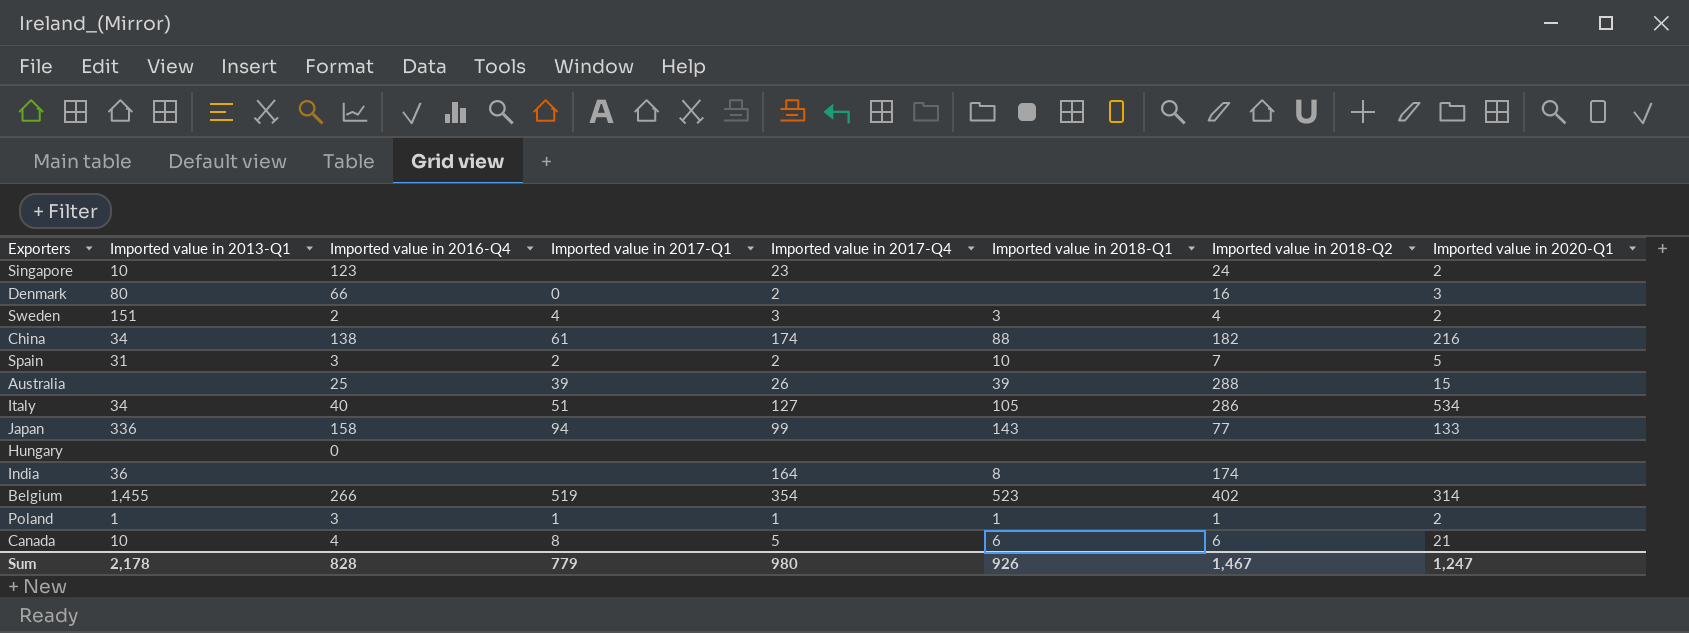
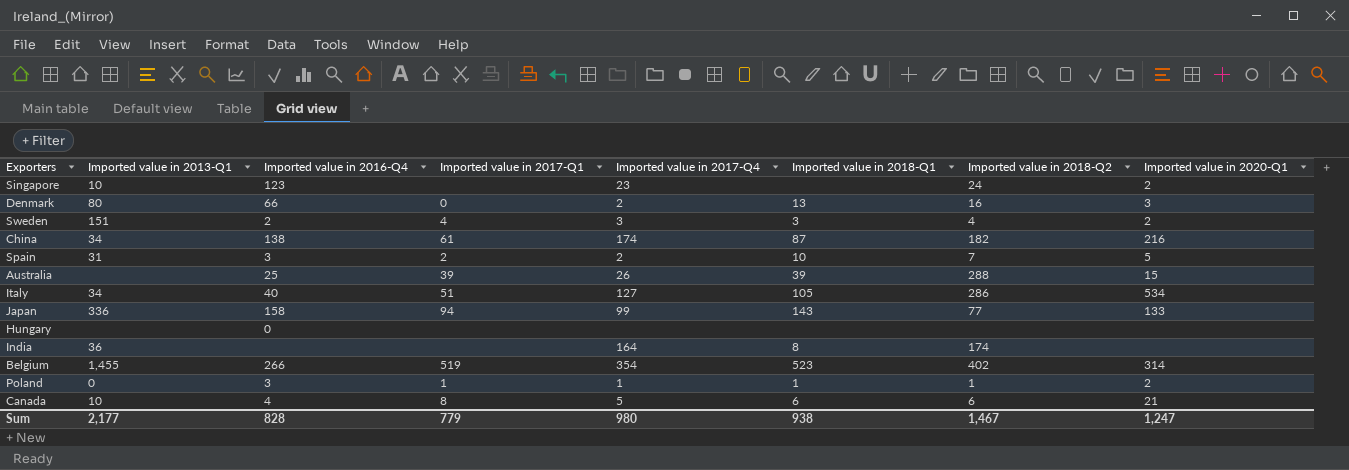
Denmark | Imported value in 2018-Q1: none -> 13
China | Imported value in 2018-Q1: 88 -> 87
Poland | Imported value in 2013-Q1: 1 -> 0
Sum | Imported value in 2013-Q1: 2,178 -> 2,177
Sum | Imported value in 2018-Q1: 926 -> 938

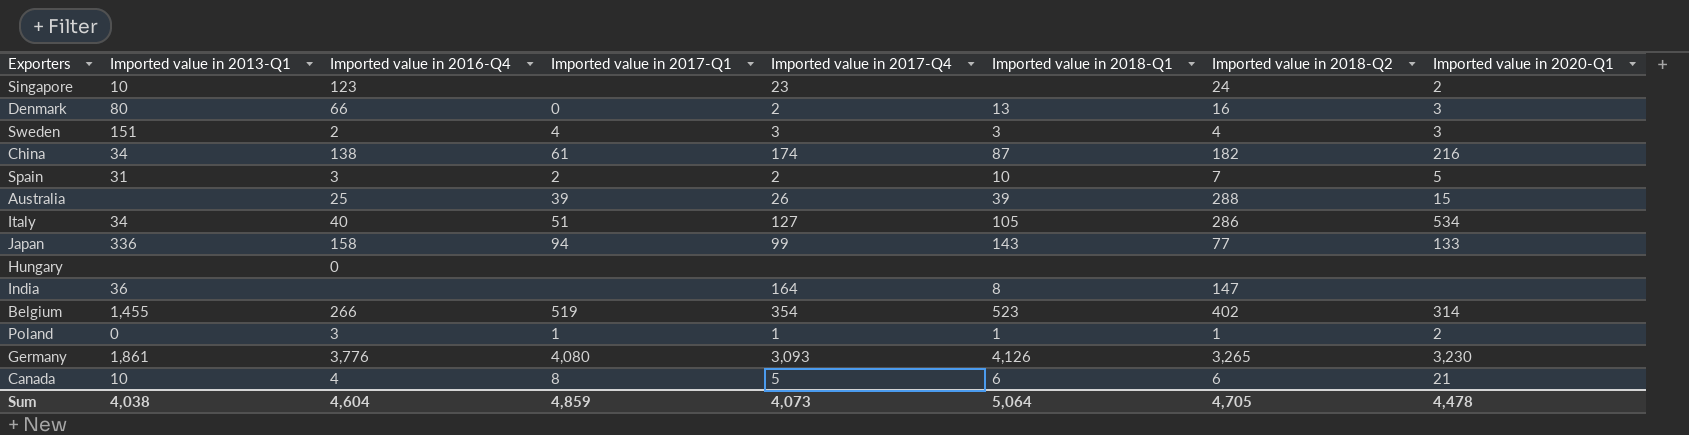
Sweden | Imported value in 2020-Q1: 2 -> 3
India | Imported value in 2018-Q2: 174 -> 147
row Germany: none -> 1,861 | 3,776 | 4,080 | 3,093 | 4,126 | 3,265 | 3,230
Sum | Imported value in 2013-Q1: 2,177 -> 4,038
Sum | Imported value in 2016-Q4: 828 -> 4,604
Sum | Imported value in 2017-Q1: 779 -> 4,859
Sum | Imported value in 2017-Q4: 980 -> 4,073
Sum | Imported value in 2018-Q1: 938 -> 5,064
Sum | Imported value in 2018-Q2: 1,467 -> 4,705
Sum | Imported value in 2020-Q1: 1,247 -> 4,478

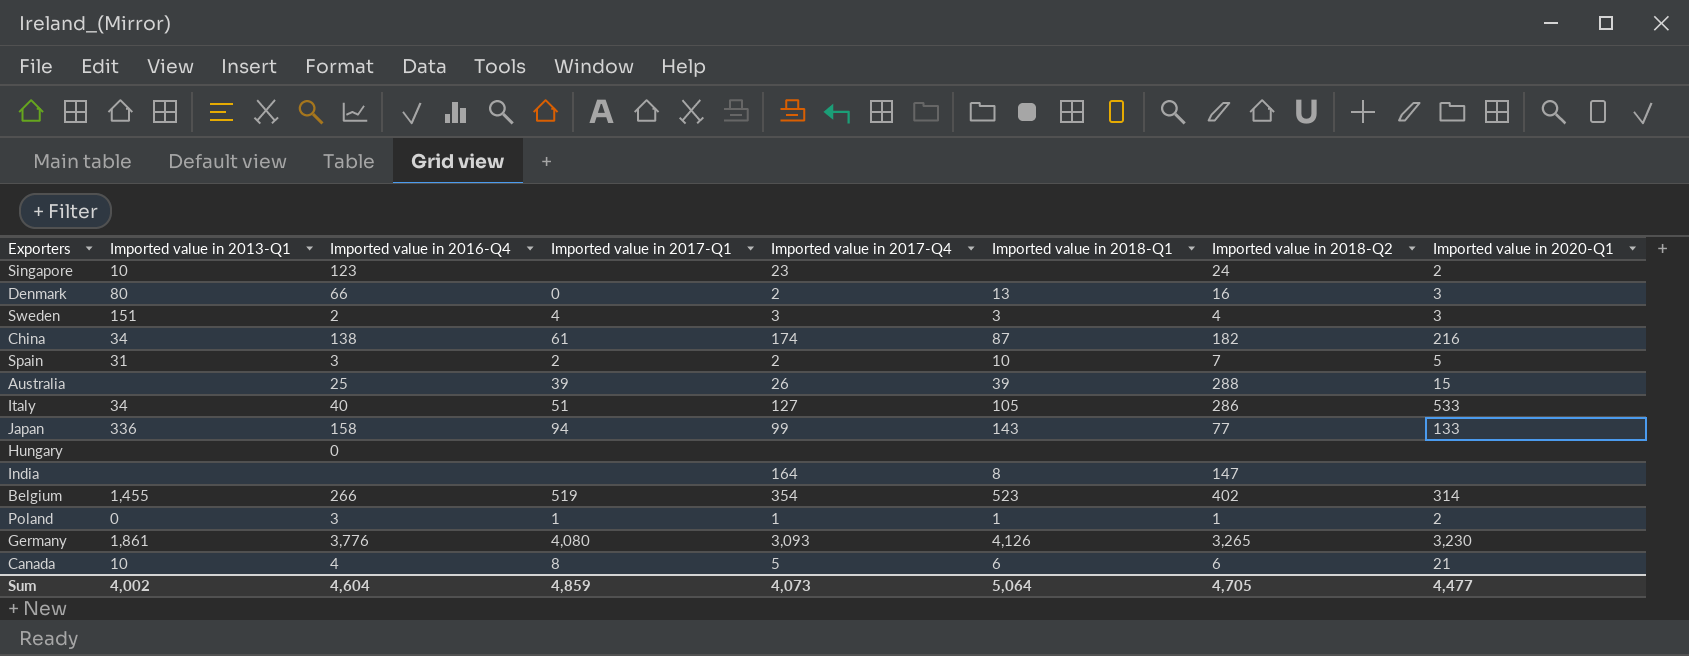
Italy | Imported value in 2020-Q1: 534 -> 533
India | Imported value in 2013-Q1: 36 -> none
Sum | Imported value in 2013-Q1: 4,038 -> 4,002
Sum | Imported value in 2020-Q1: 4,478 -> 4,477

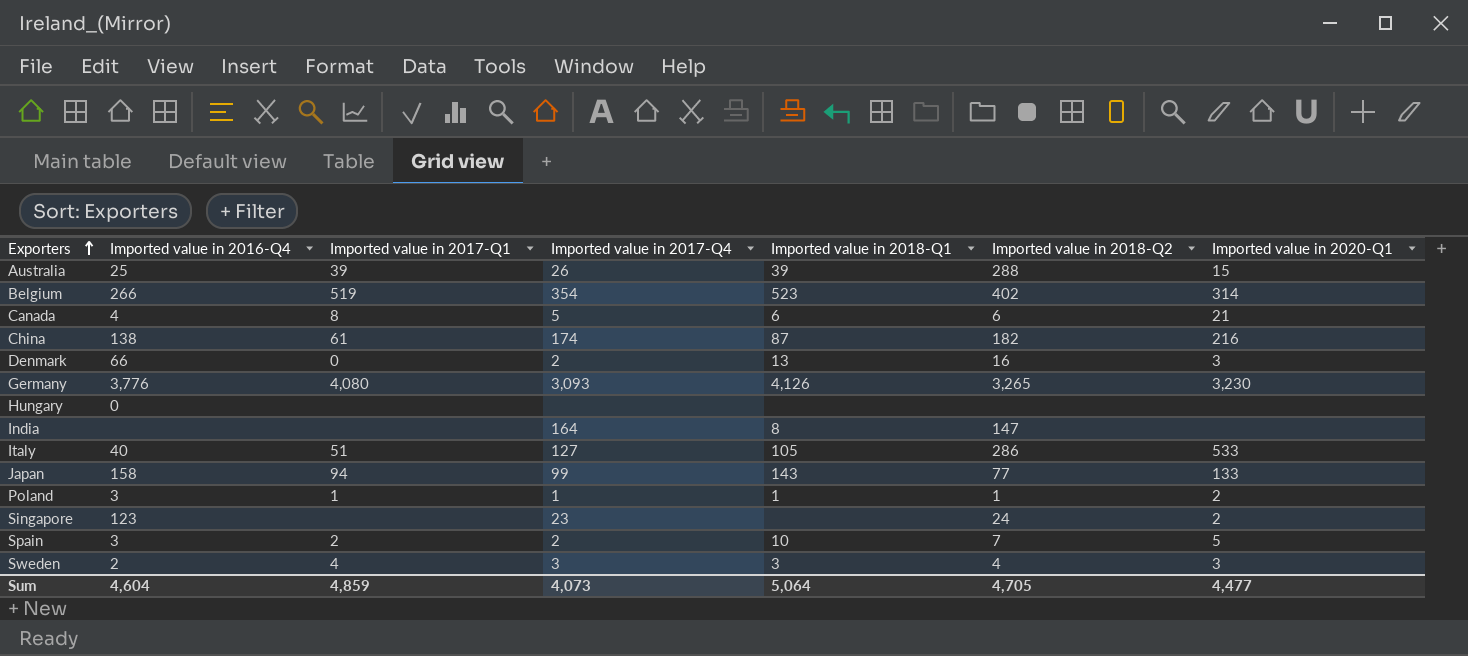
row order: none -> Exporters ascending
column Imported value in 2013-Q1 | position: 2 -> none

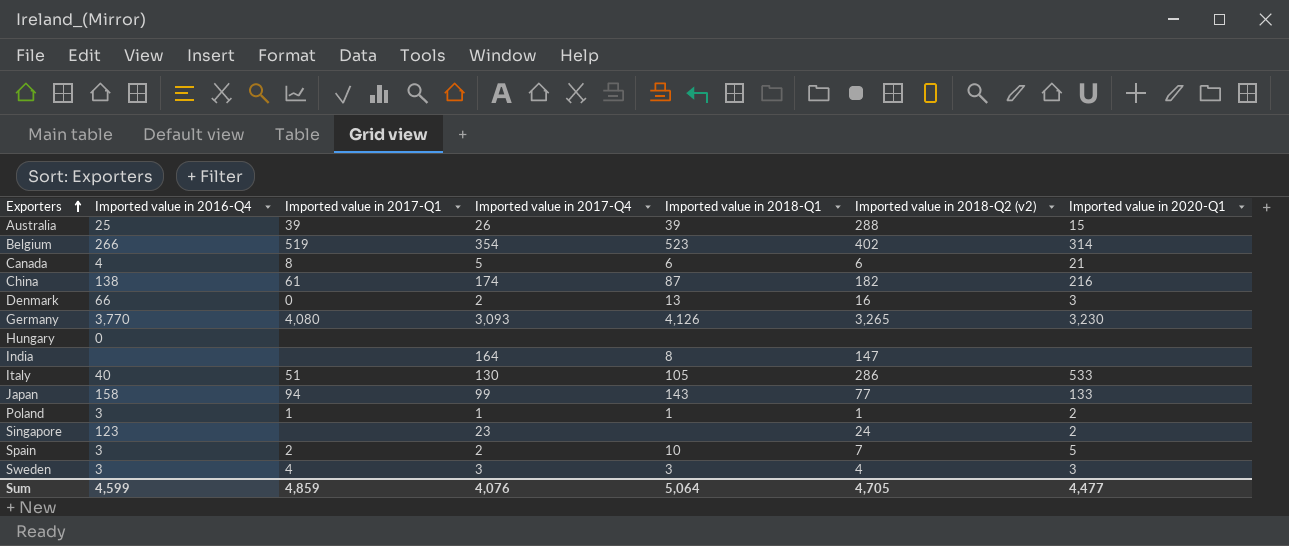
column name: Imported value in 2018-Q2 -> Imported value in 2018-Q2 (v2)
Germany | Imported value in 2016-Q4: 3,776 -> 3,770
Italy | Imported value in 2017-Q4: 127 -> 130
Sweden | Imported value in 2016-Q4: 2 -> 3
Sum | Imported value in 2016-Q4: 4,604 -> 4,599
Sum | Imported value in 2017-Q4: 4,073 -> 4,076

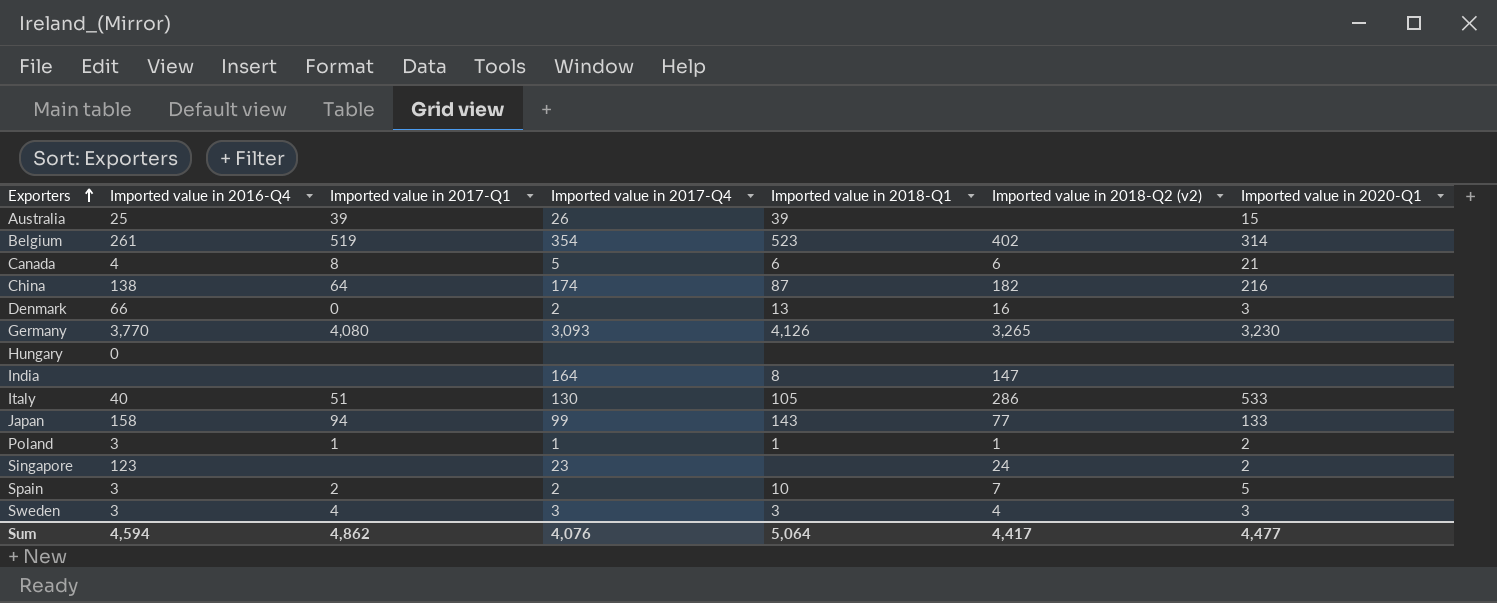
Australia | Imported value in 2018-Q2 (v2): 288 -> none
Belgium | Imported value in 2016-Q4: 266 -> 261
China | Imported value in 2017-Q1: 61 -> 64
Sum | Imported value in 2016-Q4: 4,599 -> 4,594
Sum | Imported value in 2017-Q1: 4,859 -> 4,862
Sum | Imported value in 2018-Q2 (v2): 4,705 -> 4,417

